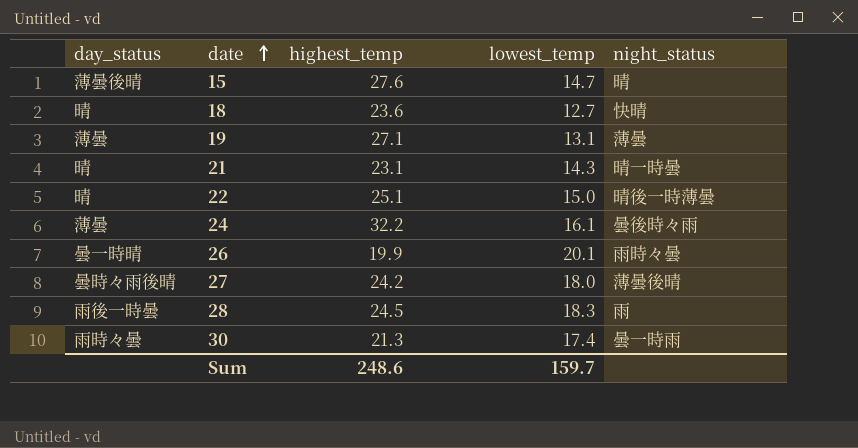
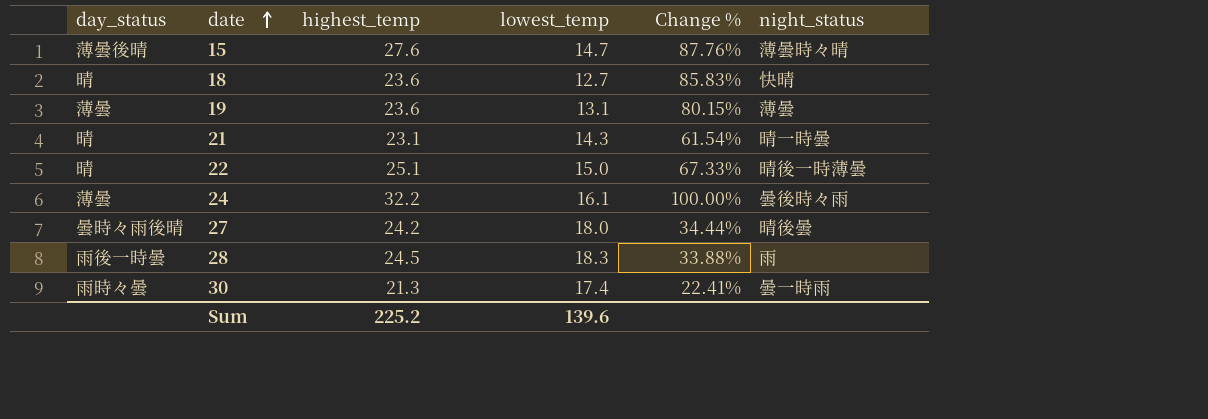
column Change % | formula: none -> ([highest_temp] - [lowest_temp]) / [lowest_temp]
row 26: 曇一時晴 | 19.9 | 20.1 | 雨時々曇 -> none
15 | night_status: 晴 -> 薄曇時々晴
19 | highest_temp: 27.1 -> 23.6
27 | night_status: 薄曇後晴 -> 晴後曇
Sum | highest_temp: 248.6 -> 225.2
Sum | lowest_temp: 159.7 -> 139.6

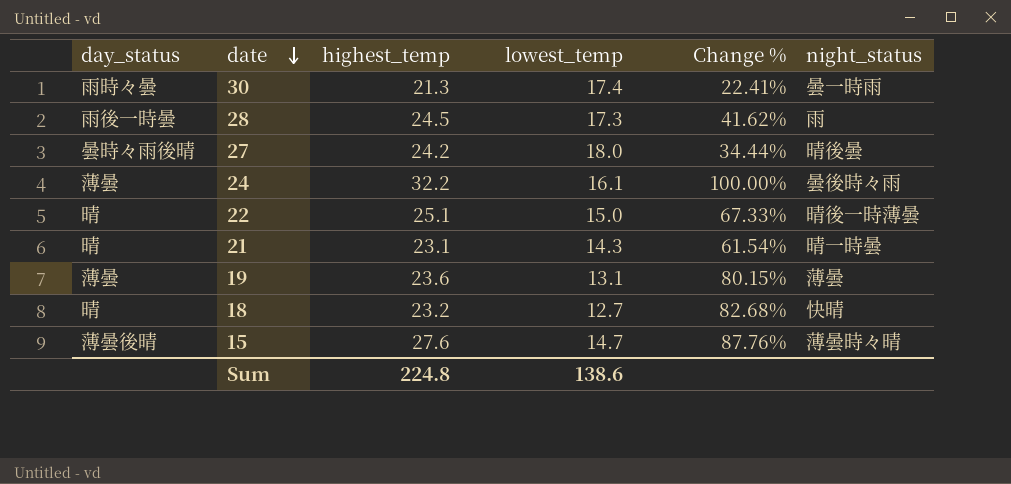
row order: date ascending -> date descending
28 | lowest_temp: 18.3 -> 17.3
28 | Change %: 33.88% -> 41.62%
18 | highest_temp: 23.6 -> 23.2
18 | Change %: 85.83% -> 82.68%
Sum | highest_temp: 225.2 -> 224.8
Sum | lowest_temp: 139.6 -> 138.6

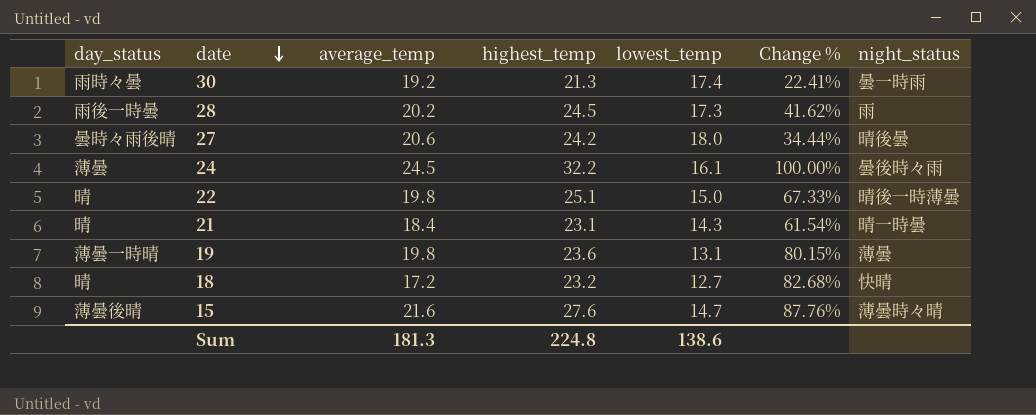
column average_temp | position: none -> 3
19 | day_status: 薄曇 -> 薄曇一時晴

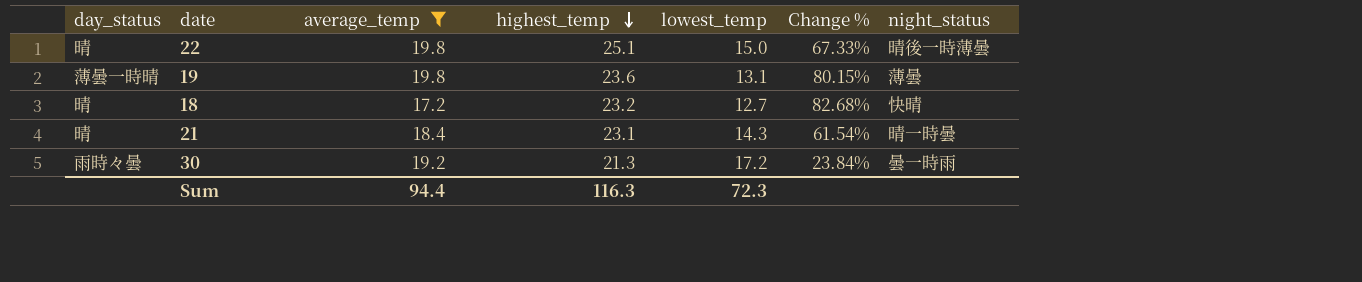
filter: none -> average_temp <= 19.8
row order: date descending -> highest_temp descending
30 | lowest_temp: 17.4 -> 17.2
30 | Change %: 22.41% -> 23.84%
Sum | average_temp: 181.3 -> 94.4
Sum | highest_temp: 224.8 -> 116.3
Sum | lowest_temp: 138.6 -> 72.3

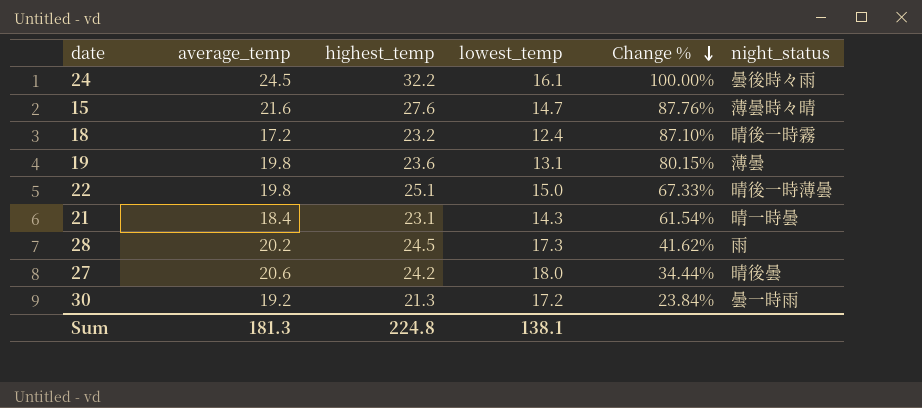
filter: average_temp <= 19.8 -> none
row order: highest_temp descending -> Change % descending
column day_status | position: 1 -> none
18 | lowest_temp: 12.7 -> 12.4
18 | Change %: 82.68% -> 87.10%
18 | night_status: 快晴 -> 晴後一時霧
Sum | average_temp: 94.4 -> 181.3
Sum | highest_temp: 116.3 -> 224.8
Sum | lowest_temp: 72.3 -> 138.1

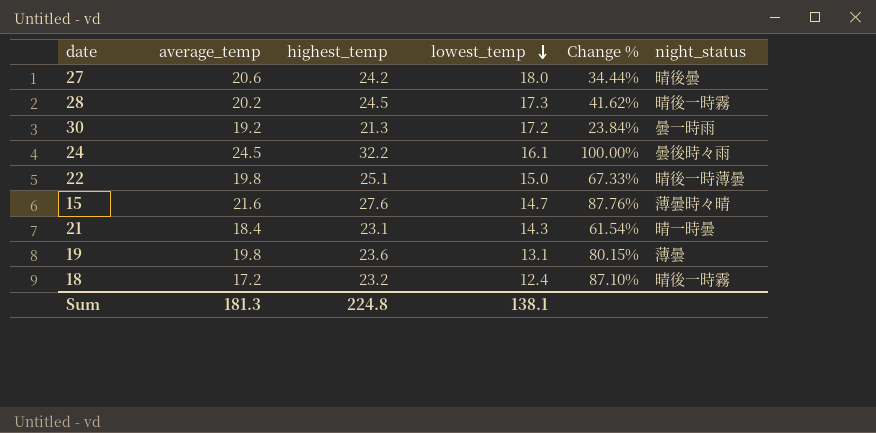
row order: Change % descending -> lowest_temp descending
28 | night_status: 雨 -> 晴後一時霧

